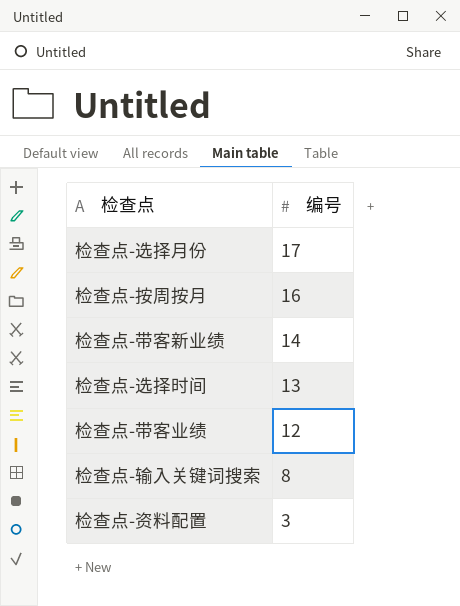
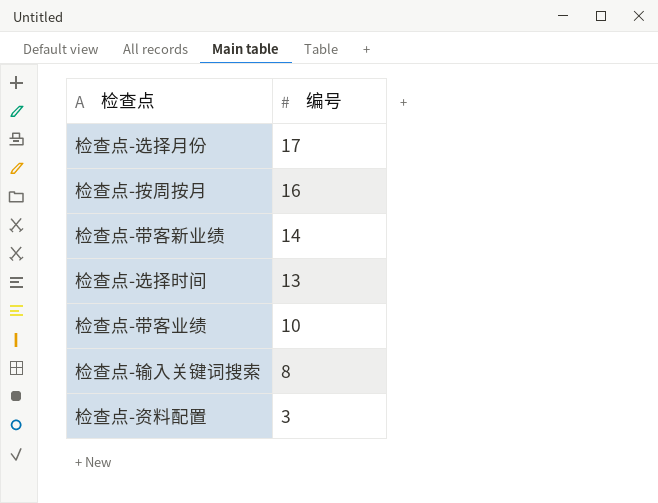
检查点-带客业绩 | 编号: 12 -> 10

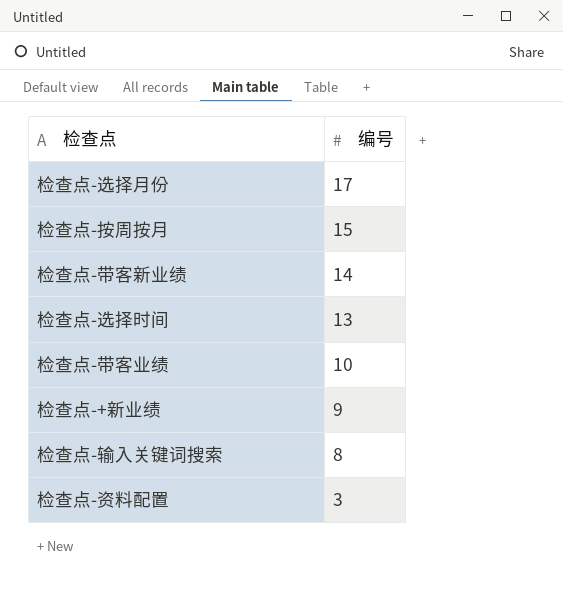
检查点-按周按月 | 编号: 16 -> 15
row 检查点-+新业绩: none -> 9

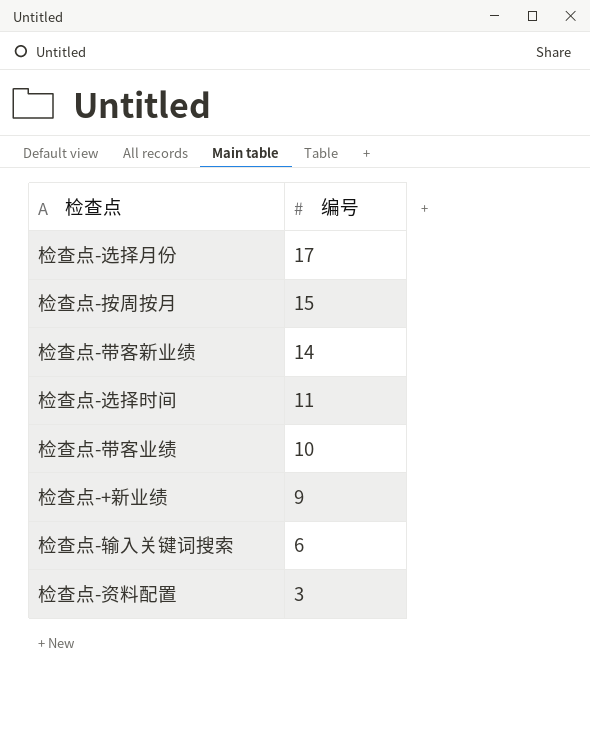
检查点-选择时间 | 编号: 13 -> 11
检查点-输入关键词搜索 | 编号: 8 -> 6

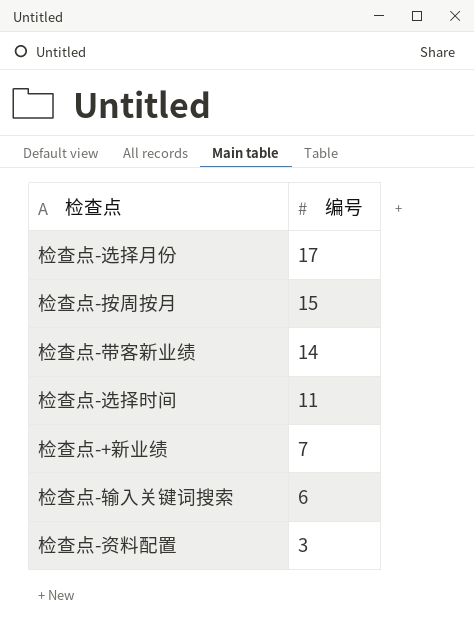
row 检查点-带客业绩: 10 -> none
检查点-+新业绩 | 编号: 9 -> 7

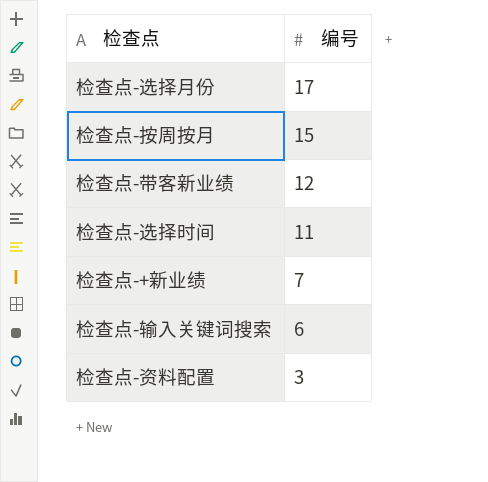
检查点-带客新业绩 | 编号: 14 -> 12

